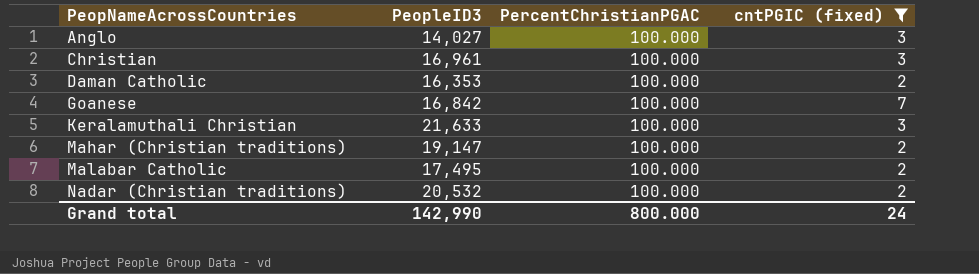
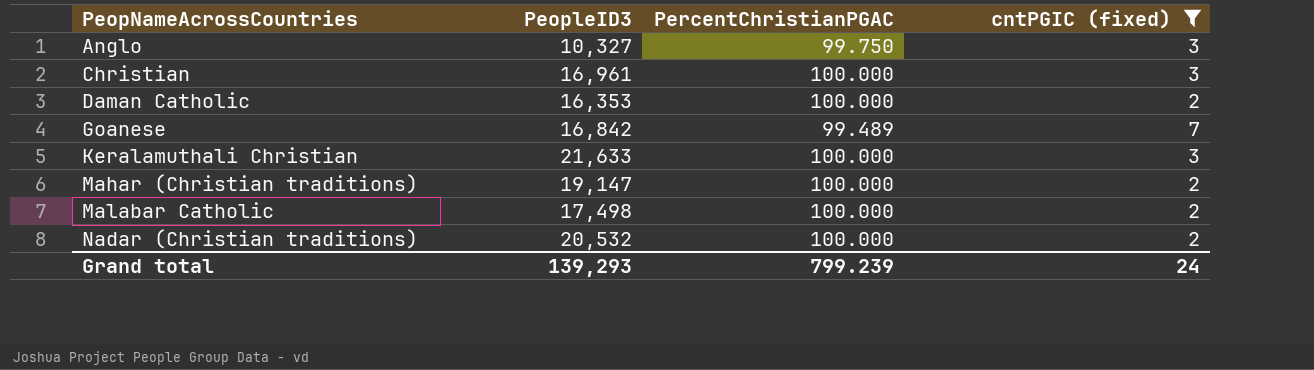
Anglo | PeopleID3: 14,027 -> 10,327
Anglo | PercentChristianPGAC: 100.000 -> 99.750
Goanese | PercentChristianPGAC: 100.000 -> 99.489
Malabar Catholic | PeopleID3: 17,495 -> 17,498
Grand total | PeopleID3: 142,990 -> 139,293
Grand total | PercentChristianPGAC: 800.000 -> 799.239

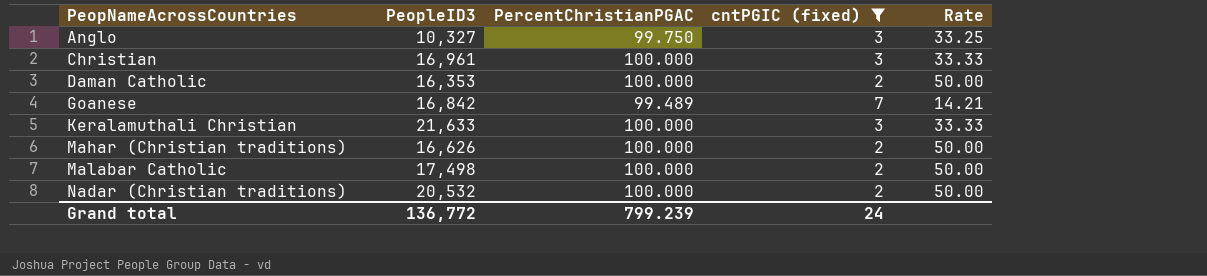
column Rate | formula: none -> [PercentChristianPGAC] / [cntPGIC (fixed)]
Mahar (Christian traditions) | PeopleID3: 19,147 -> 16,626
Grand total | PeopleID3: 139,293 -> 136,772

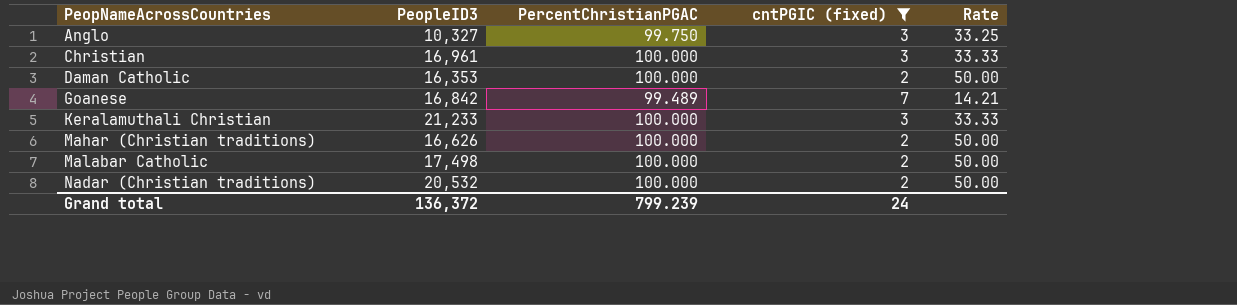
Keralamuthali Christian | PeopleID3: 21,633 -> 21,233
Grand total | PeopleID3: 136,772 -> 136,372

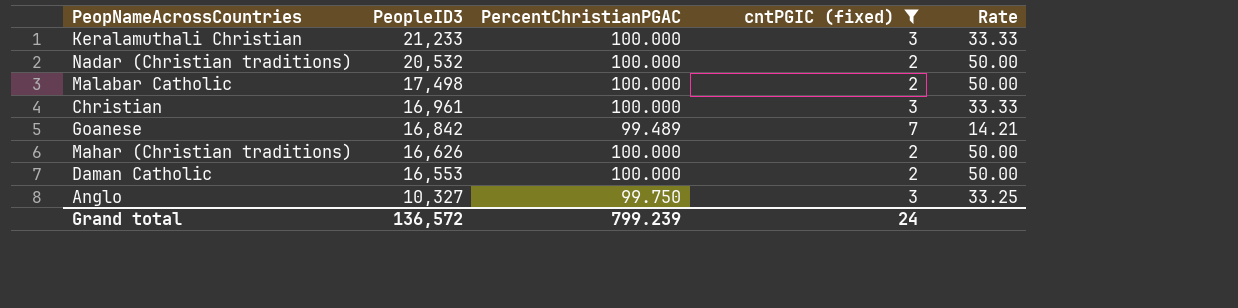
row order: PeopNameAcrossCountries ascending -> PeopleID3 descending
Daman Catholic | PeopleID3: 16,353 -> 16,553
Grand total | PeopleID3: 136,372 -> 136,572

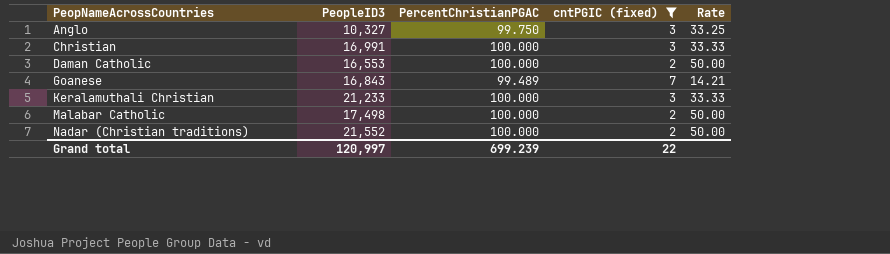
row order: PeopleID3 descending -> PeopNameAcrossCountries ascending
row Mahar (Christian traditions): 16,626 | 100.000 | 2 | 50.00 -> none
Christian | PeopleID3: 16,961 -> 16,991
Goanese | PeopleID3: 16,842 -> 16,843
Nadar (Christian traditions) | PeopleID3: 20,532 -> 21,552
Grand total | PeopleID3: 136,572 -> 120,997
Grand total | PercentChristianPGAC: 799.239 -> 699.239
Grand total | cntPGIC (fixed): 24 -> 22

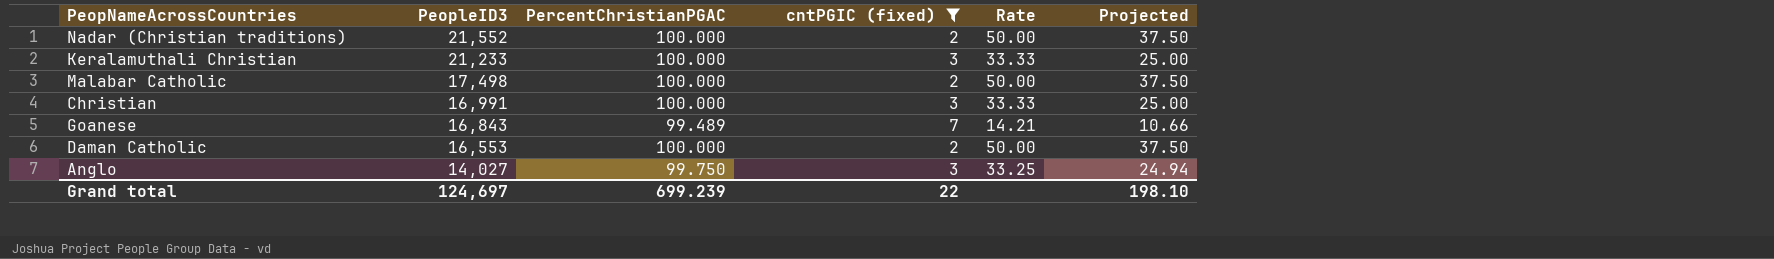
row order: PeopNameAcrossCountries ascending -> PeopleID3 descending
column Projected | formula: none -> [Rate] * 0.75
Anglo | PeopleID3: 10,327 -> 14,027
Grand total | PeopleID3: 120,997 -> 124,697

